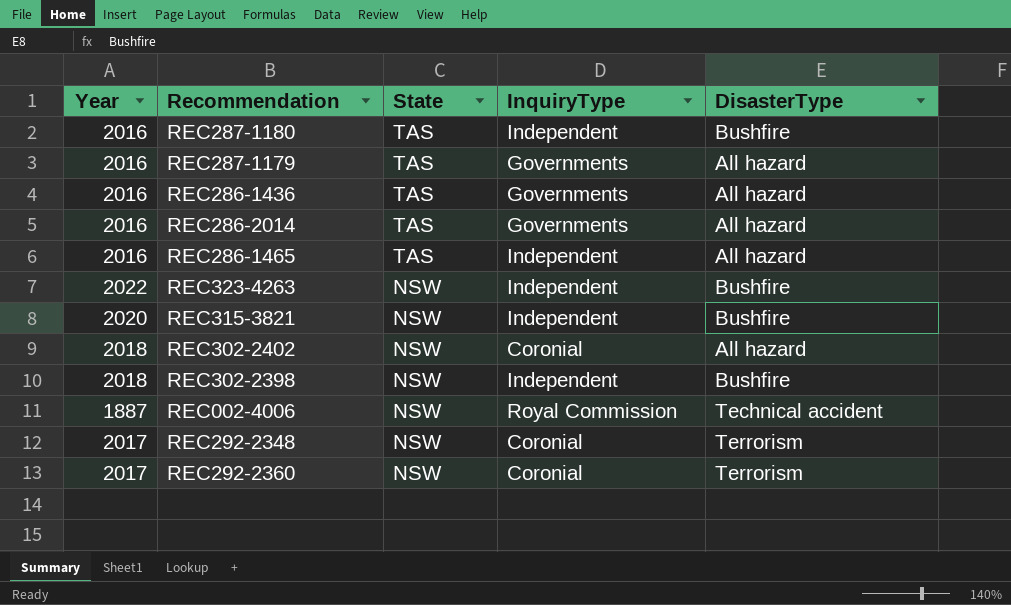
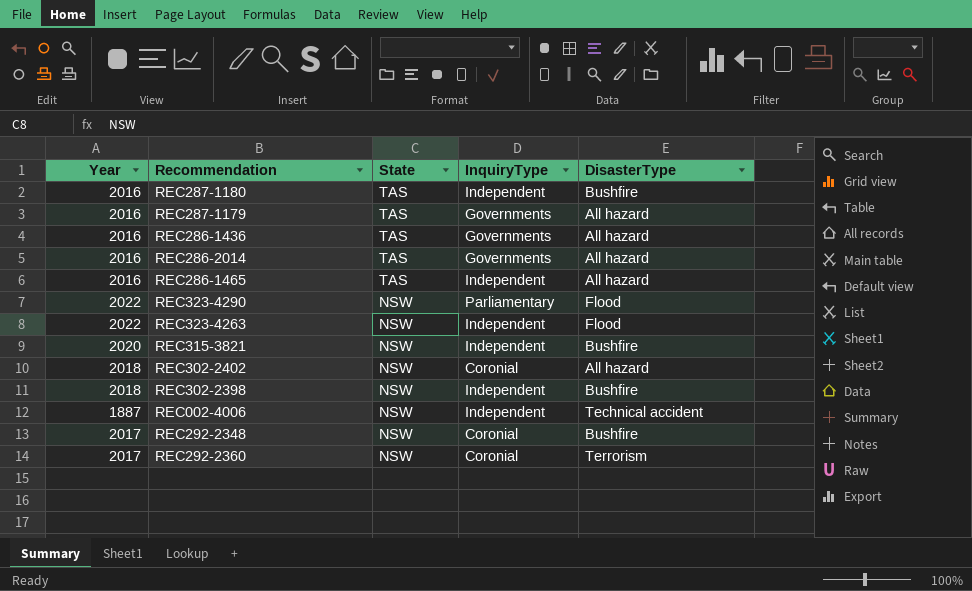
row REC323-4290: none -> 2022 | NSW | Parliamentary | Flood
REC323-4263 | DisasterType: Bushfire -> Flood
REC002-4006 | InquiryType: Royal Commission -> Independent
REC292-2348 | DisasterType: Terrorism -> Bushfire

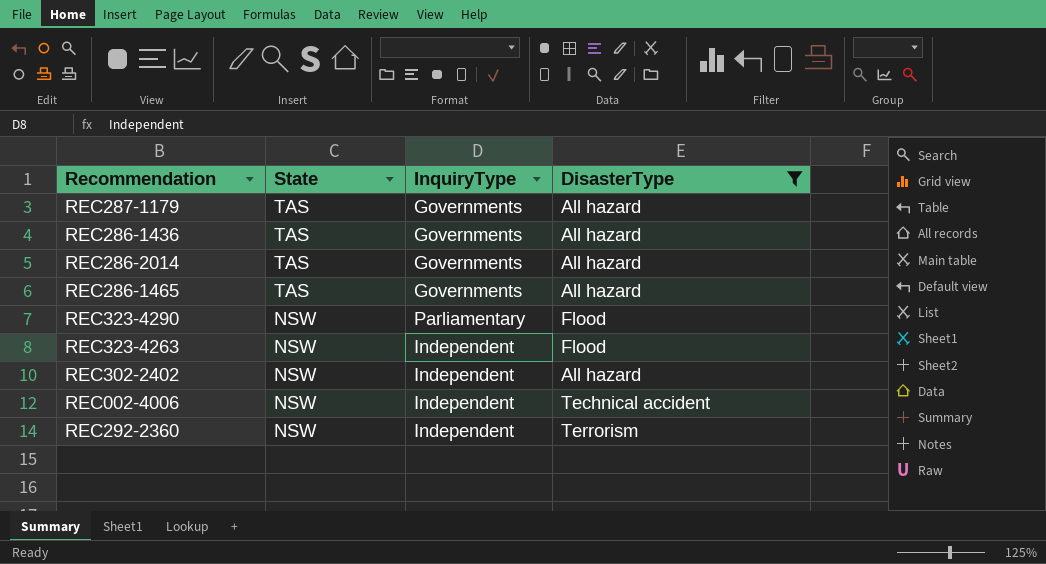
filter: none -> DisasterType != Bushfire
column Year | position: 1 -> none
REC286-1465 | InquiryType: Independent -> Governments
REC302-2402 | InquiryType: Coronial -> Independent
REC292-2360 | InquiryType: Coronial -> Independent

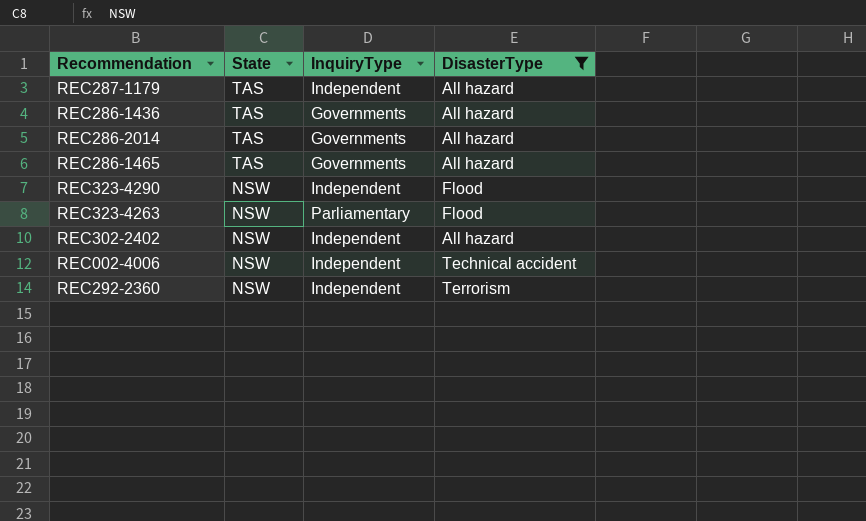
REC287-1179 | InquiryType: Governments -> Independent
REC323-4290 | InquiryType: Parliamentary -> Independent
REC323-4263 | InquiryType: Independent -> Parliamentary

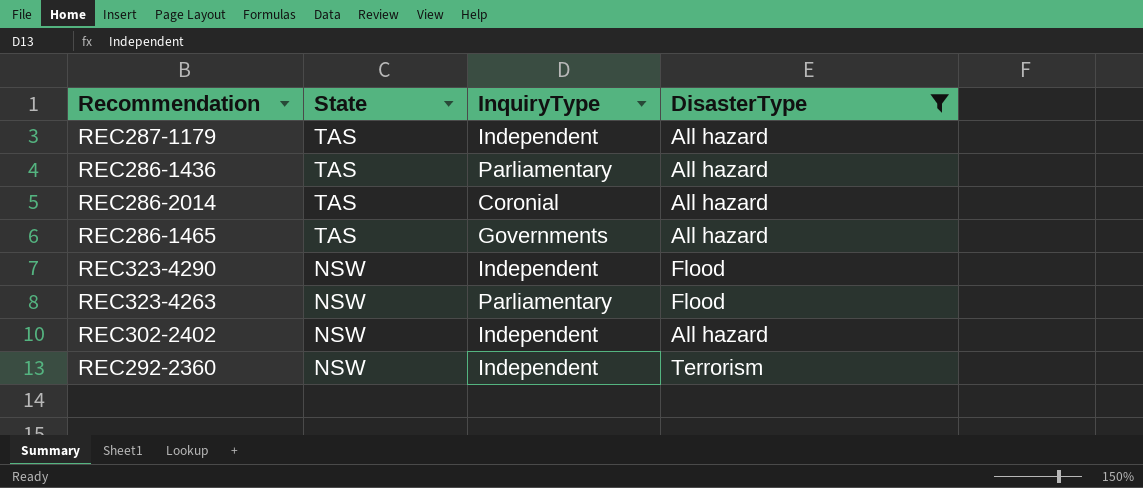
row REC002-4006: NSW | Independent | Technical accident -> none
REC286-1436 | InquiryType: Governments -> Parliamentary
REC286-2014 | InquiryType: Governments -> Coronial

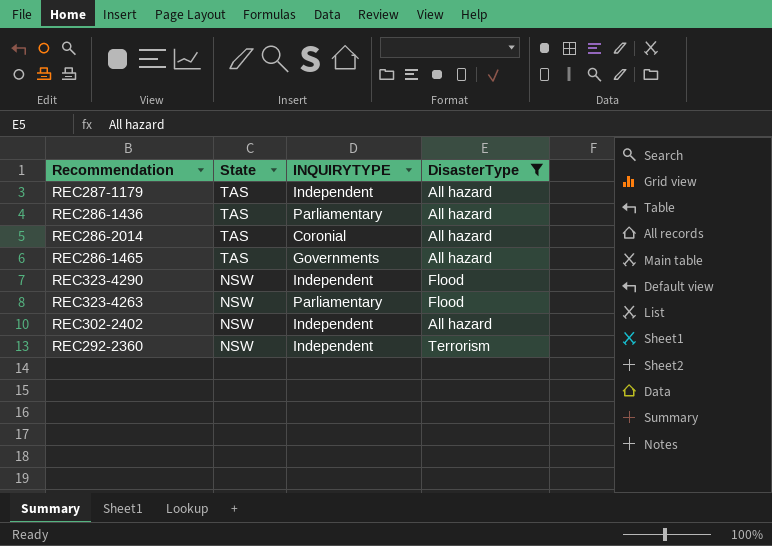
column name: InquiryType -> INQUIRYTYPE

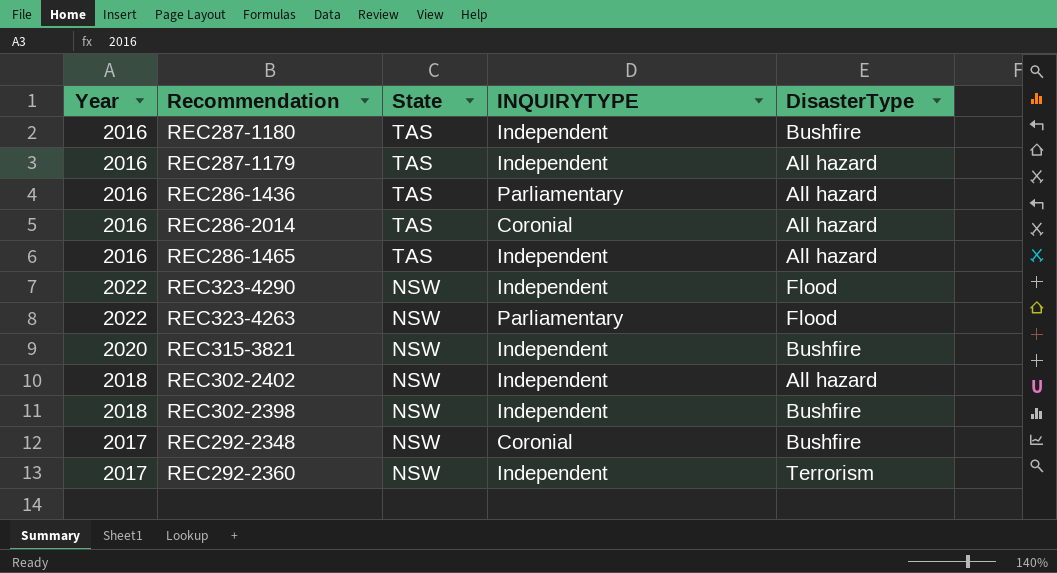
filter: DisasterType != Bushfire -> none
column Year | position: none -> 1
REC286-1465 | INQUIRYTYPE: Governments -> Independent

